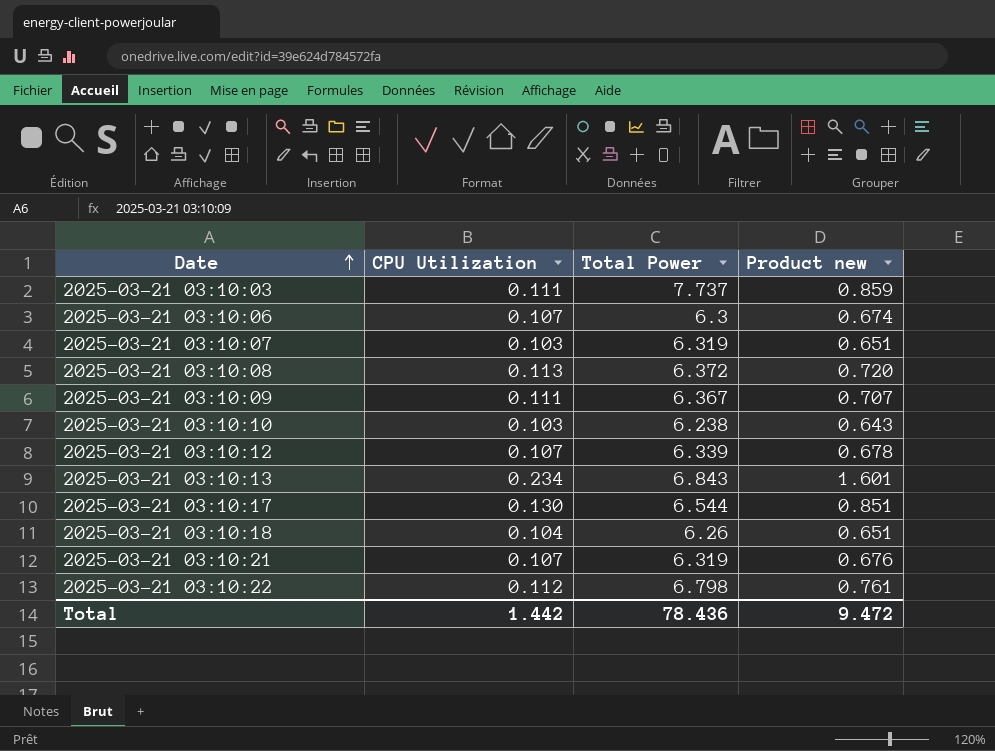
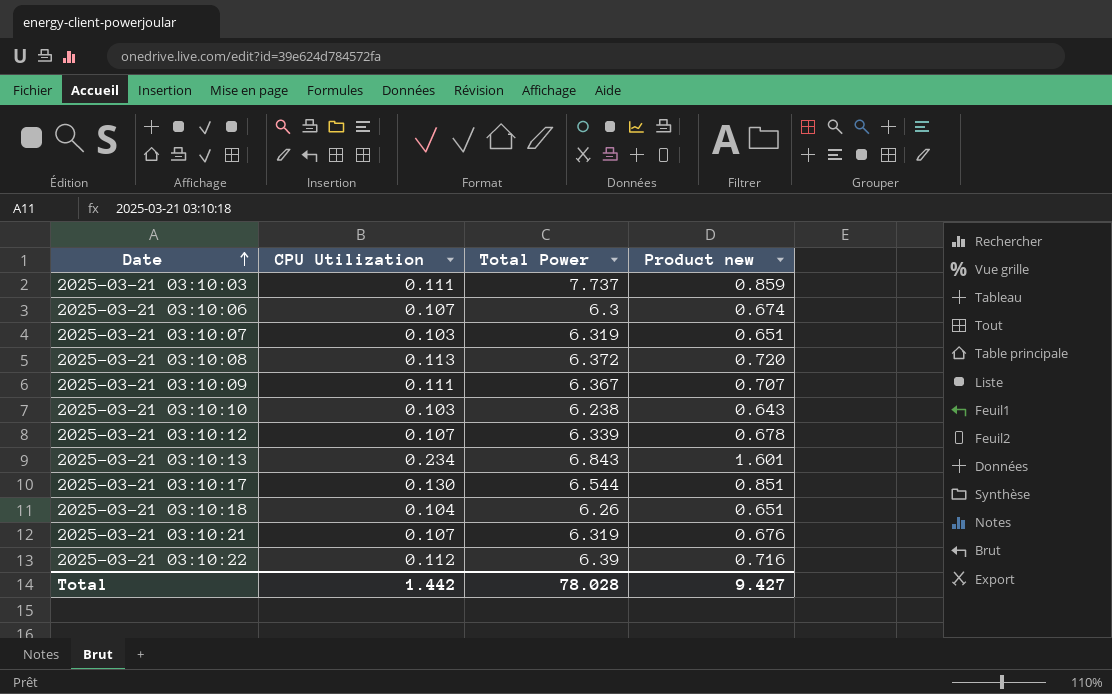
2025-03-21 03:10:22 | Total Power: 6.798 -> 6.39
2025-03-21 03:10:22 | Product new: 0.761 -> 0.716
Total | Total Power: 78.436 -> 78.028
Total | Product new: 9.472 -> 9.427

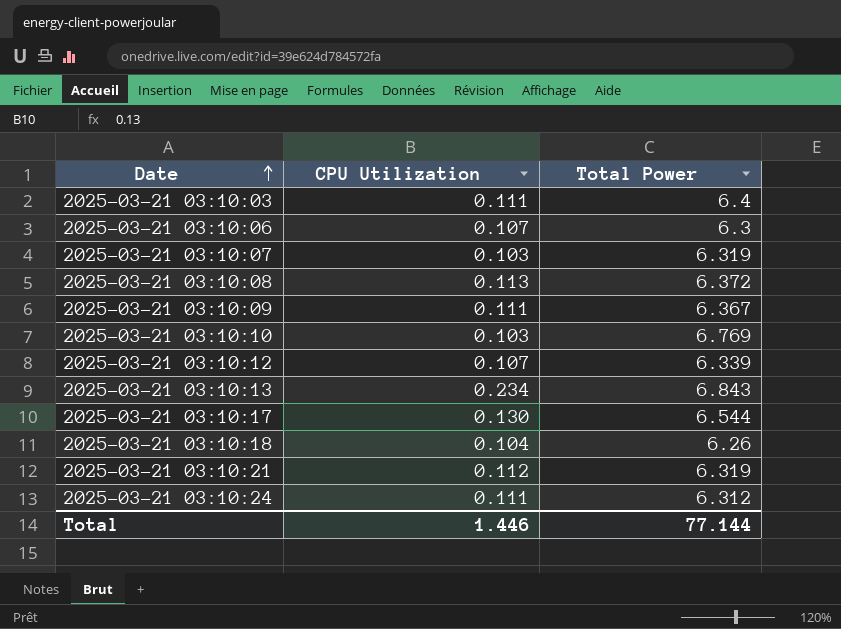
column Product new | formula: [CPU Utilization] * [Total Power] -> none
row 2025-03-21 03:10:22: 0.112 | 6.39 | 0.716 -> none
2025-03-21 03:10:03 | Total Power: 7.737 -> 6.4
2025-03-21 03:10:10 | Total Power: 6.238 -> 6.769
2025-03-21 03:10:21 | CPU Utilization: 0.107 -> 0.112
row 2025-03-21 03:10:24: none -> 0.111 | 6.312
Total | CPU Utilization: 1.442 -> 1.446
Total | Total Power: 78.028 -> 77.144

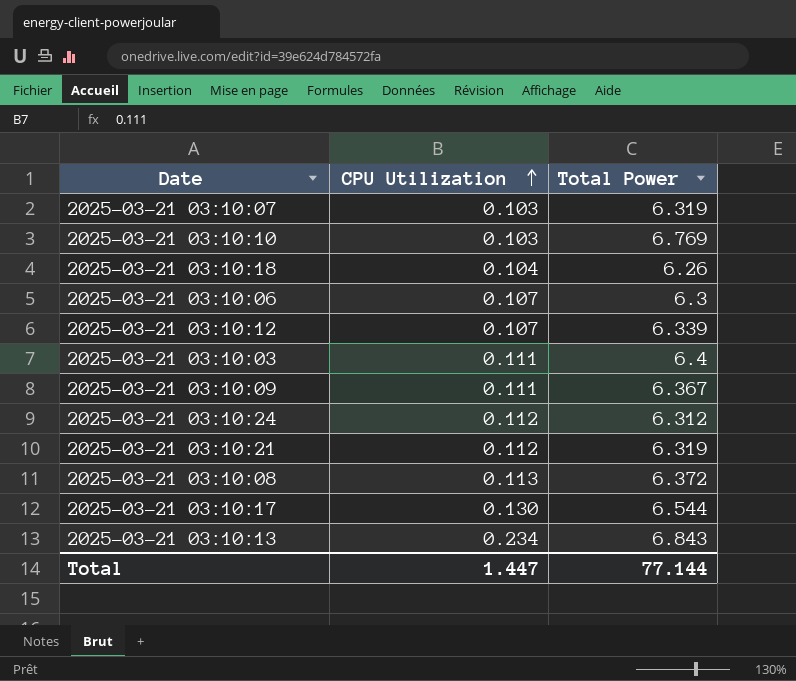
row order: Date ascending -> CPU Utilization ascending
2025-03-21 03:10:24 | CPU Utilization: 0.111 -> 0.112
Total | CPU Utilization: 1.446 -> 1.447

